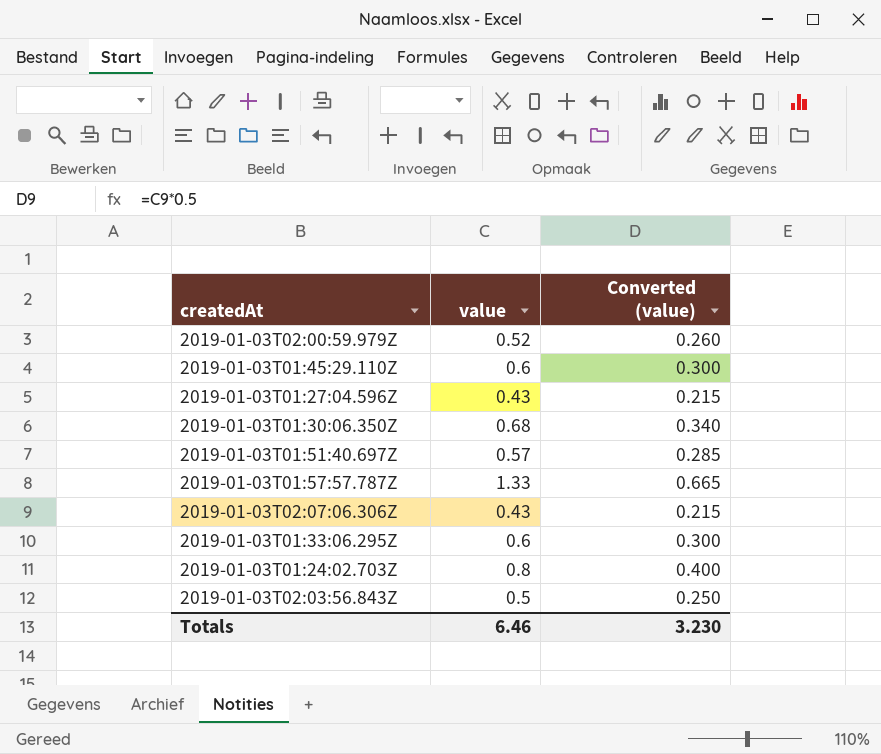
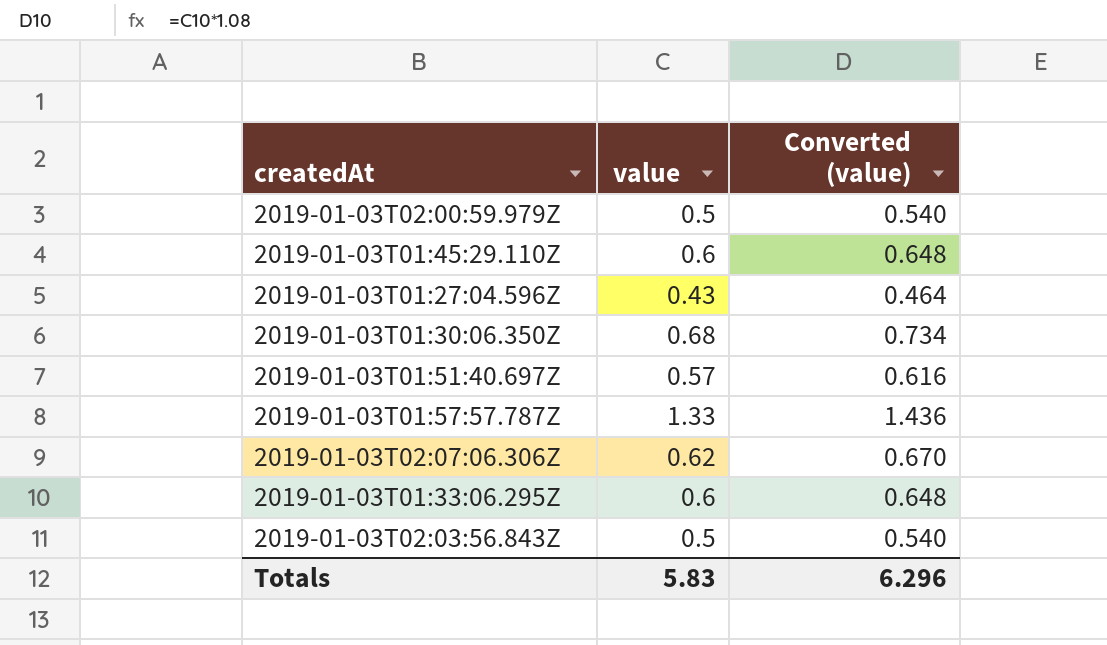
column Converted (value) | formula: [value] * 0.5 -> [value] * 1.08
row 2019-01-03T01:24:02.703Z: 0.8 | 0.400 -> none
2019-01-03T02:00:59.979Z | value: 0.52 -> 0.5
2019-01-03T02:07:06.306Z | value: 0.43 -> 0.62
Totals | value: 6.46 -> 5.83
Totals | Converted (value): 3.230 -> 6.296

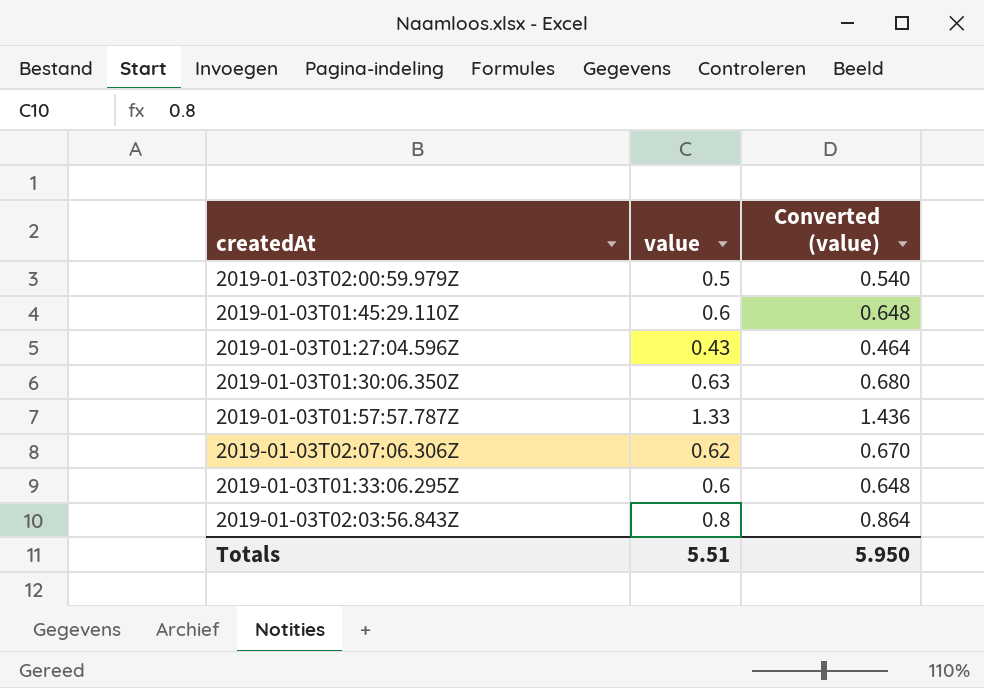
row 2019-01-03T01:51:40.697Z: 0.57 | 0.616 -> none
2019-01-03T01:30:06.350Z | value: 0.68 -> 0.63
2019-01-03T01:30:06.350Z | Converted (value): 0.734 -> 0.680
2019-01-03T02:03:56.843Z | value: 0.5 -> 0.8
2019-01-03T02:03:56.843Z | Converted (value): 0.540 -> 0.864
Totals | value: 5.83 -> 5.51
Totals | Converted (value): 6.296 -> 5.950

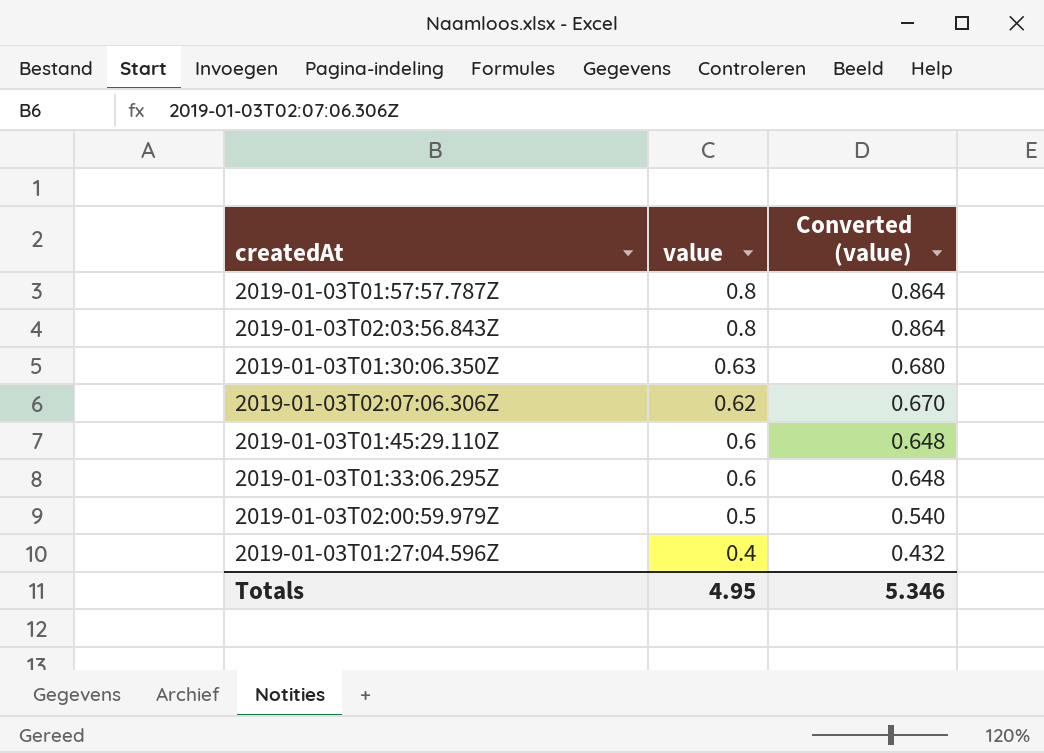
row order: none -> value descending
2019-01-03T01:57:57.787Z | value: 1.33 -> 0.8
2019-01-03T01:57:57.787Z | Converted (value): 1.436 -> 0.864
2019-01-03T01:27:04.596Z | value: 0.43 -> 0.4
2019-01-03T01:27:04.596Z | Converted (value): 0.464 -> 0.432
Totals | value: 5.51 -> 4.95
Totals | Converted (value): 5.950 -> 5.346

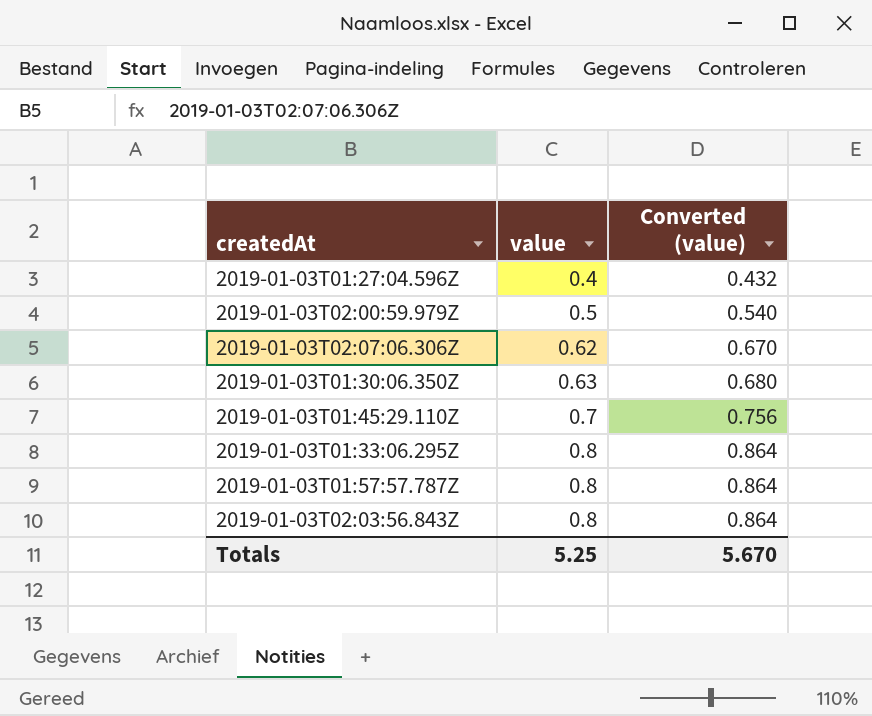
row order: value descending -> value ascending
2019-01-03T01:45:29.110Z | value: 0.6 -> 0.7
2019-01-03T01:45:29.110Z | Converted (value): 0.648 -> 0.756
2019-01-03T01:33:06.295Z | value: 0.6 -> 0.8
2019-01-03T01:33:06.295Z | Converted (value): 0.648 -> 0.864
Totals | value: 4.95 -> 5.25
Totals | Converted (value): 5.346 -> 5.670

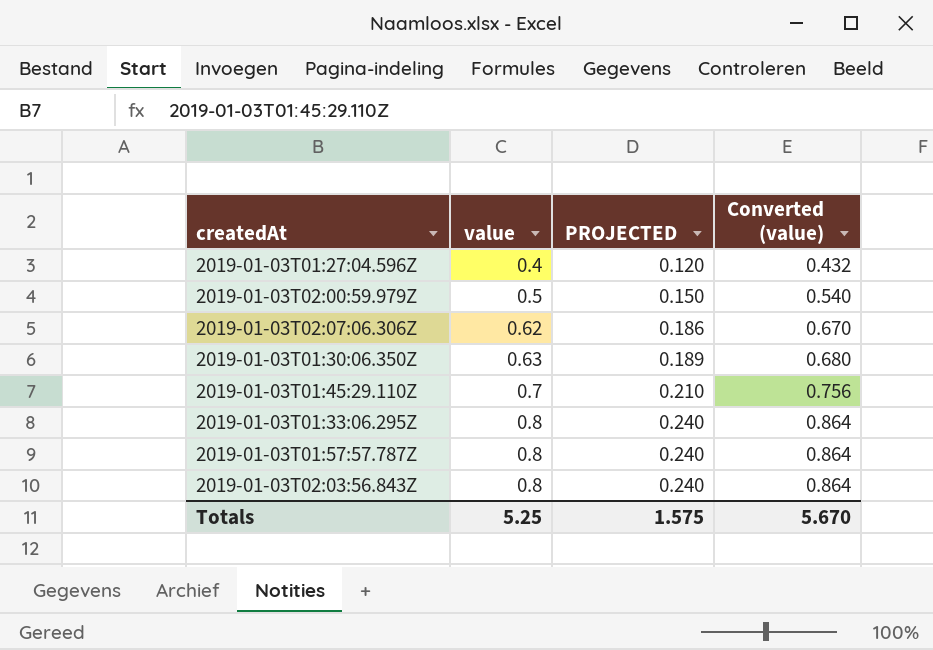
column PROJECTED | formula: none -> [value] * 0.3

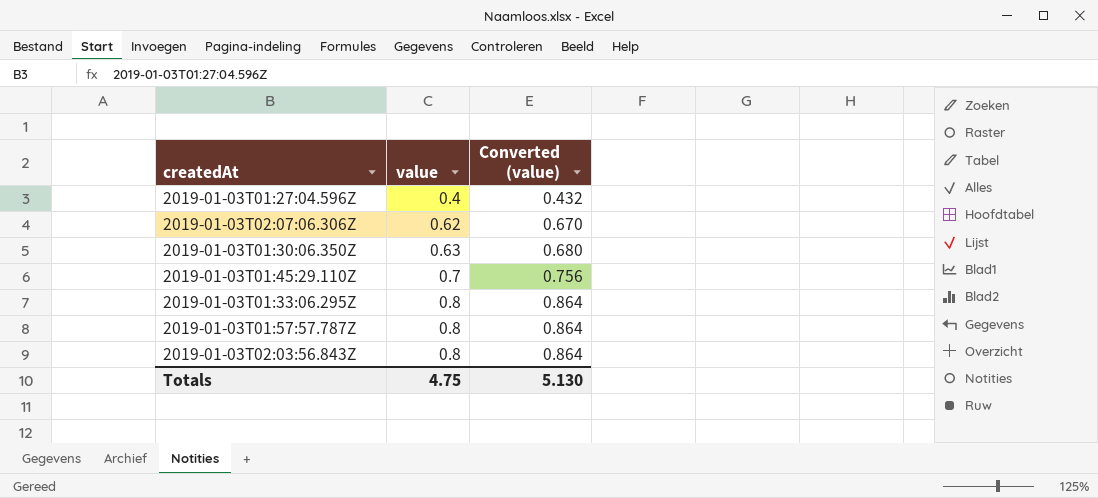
column PROJECTED | formula: [value] * 0.3 -> none
row 2019-01-03T02:00:59.979Z: 0.5 | 0.150 | 0.540 -> none
Totals | value: 5.25 -> 4.75
Totals | Converted (value): 5.670 -> 5.130

